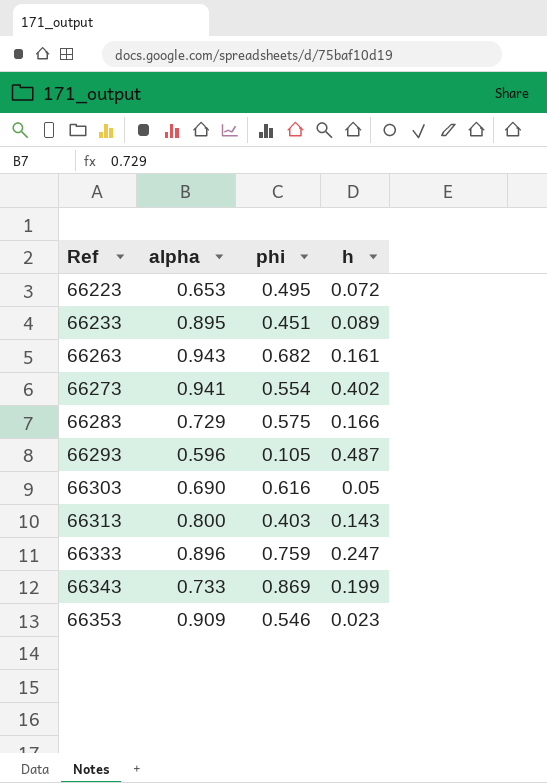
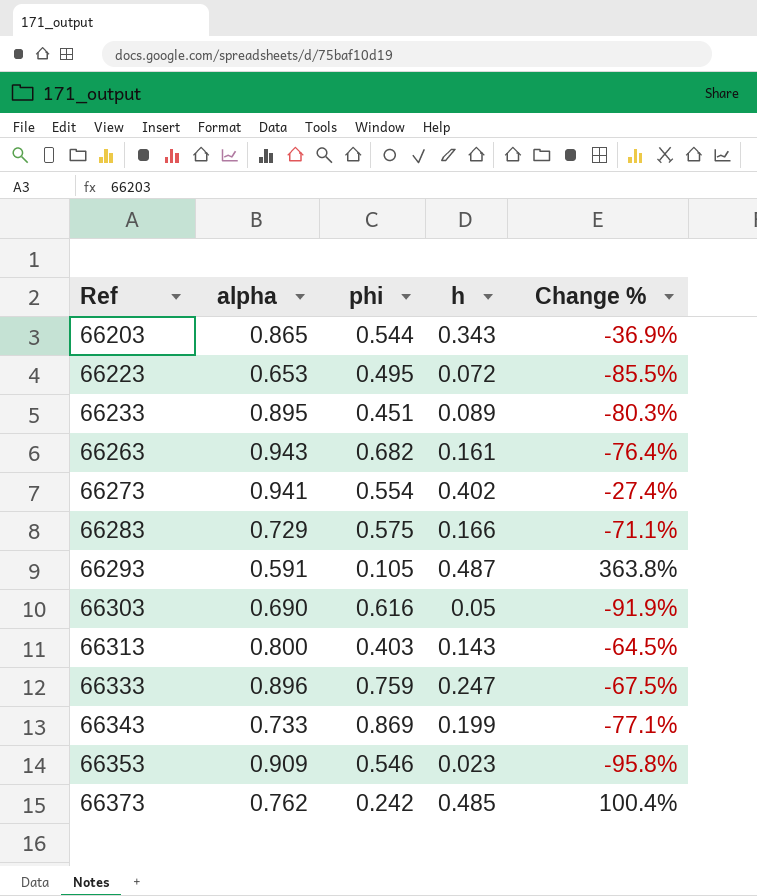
column Change % | formula: none -> ([h] - [phi]) / [phi]
row 66203: none -> 0.865 | 0.544 | 0.343 | -36.9%
66293 | alpha: 0.596 -> 0.591
row 66373: none -> 0.762 | 0.242 | 0.485 | 100.4%

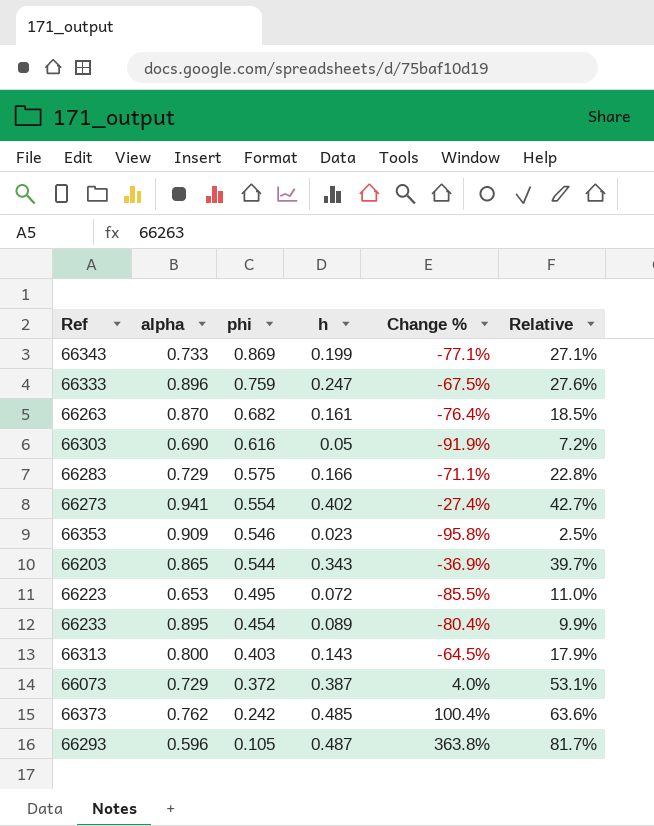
row order: Ref ascending -> phi descending
column Relative | formula: none -> [h] / [alpha]
66263 | alpha: 0.943 -> 0.870
66233 | phi: 0.451 -> 0.454
66233 | Change %: -80.3% -> -80.4%
row 66073: none -> 0.729 | 0.372 | 0.387 | 4.0% | 53.1%
66293 | alpha: 0.591 -> 0.596

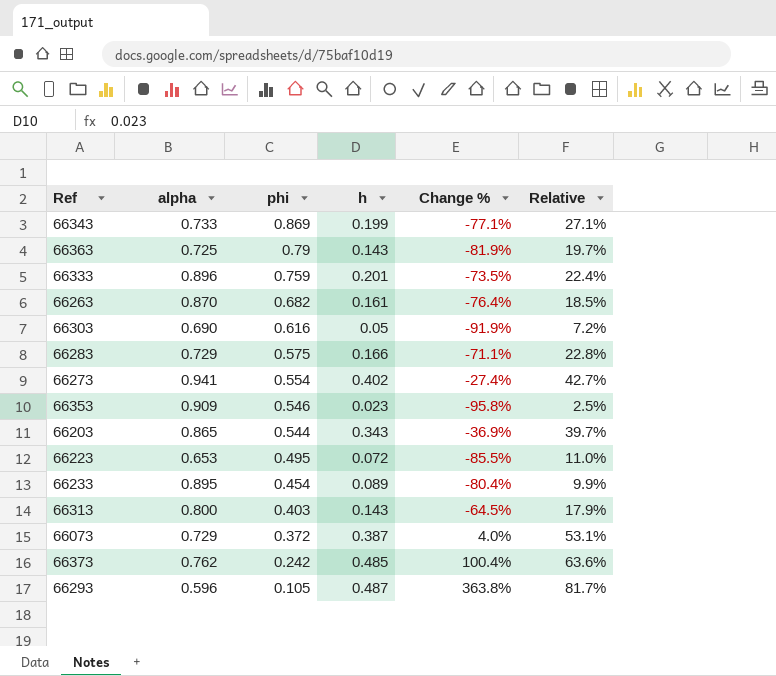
row 66363: none -> 0.725 | 0.79 | 0.143 | -81.9% | 19.7%
66333 | h: 0.247 -> 0.201
66333 | Change %: -67.5% -> -73.5%
66333 | Relative: 27.6% -> 22.4%

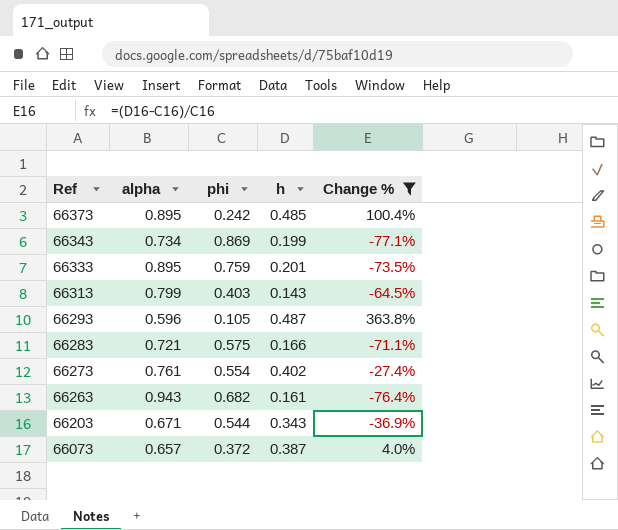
filter: none -> Change % >= -77.1%
row order: phi descending -> Ref descending
column Relative | formula: [h] / [alpha] -> none
66373 | alpha: 0.762 -> 0.895
66343 | alpha: 0.733 -> 0.734
66333 | alpha: 0.896 -> 0.895
66313 | alpha: 0.800 -> 0.799
66283 | alpha: 0.729 -> 0.721
66273 | alpha: 0.941 -> 0.761
66263 | alpha: 0.870 -> 0.943
66203 | alpha: 0.865 -> 0.671
66073 | alpha: 0.729 -> 0.657

